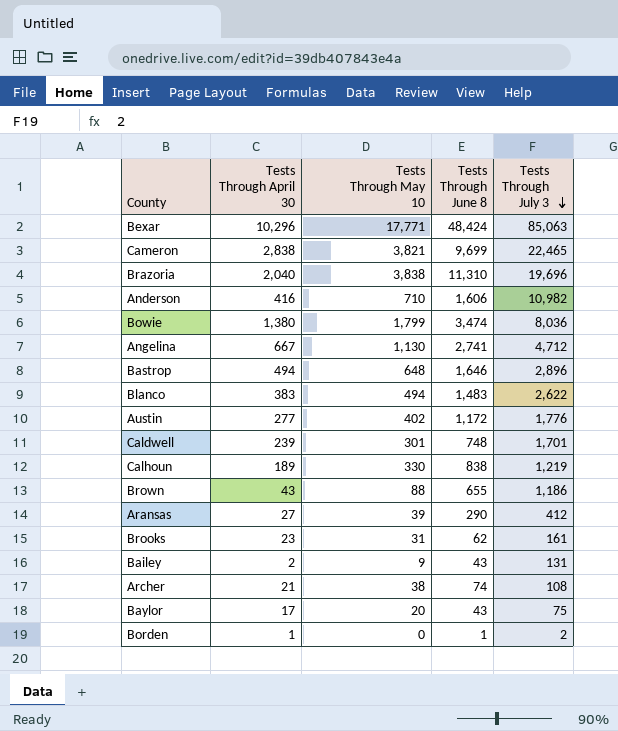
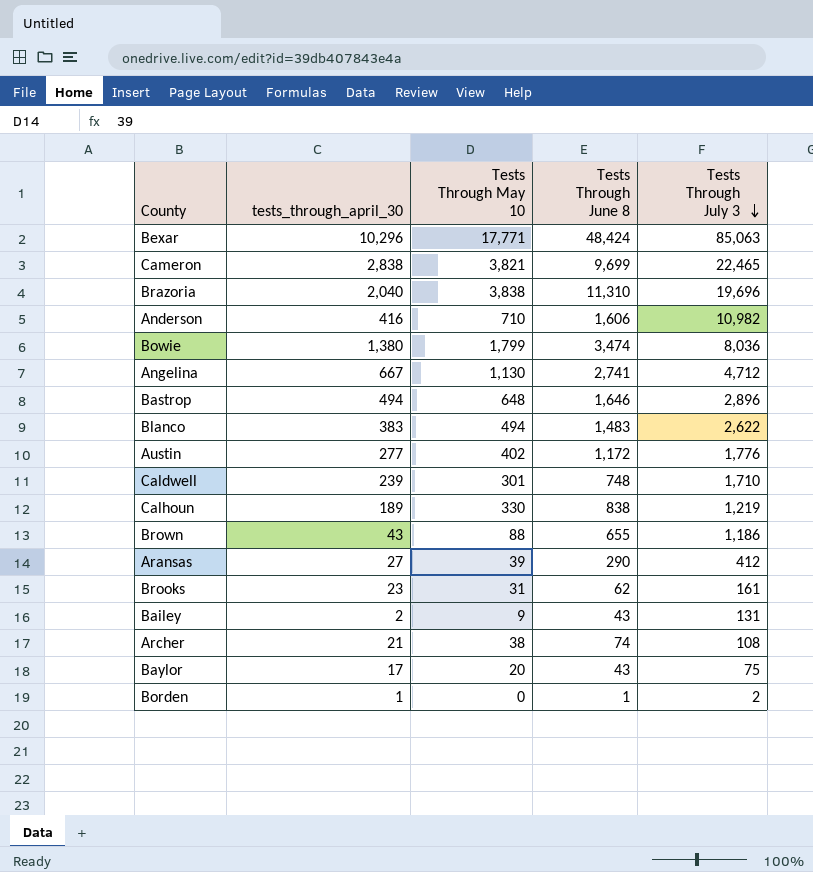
column name: Tests Through April 30 -> tests_through_april_30
Caldwell | Tests Through July 3: 1,701 -> 1,710

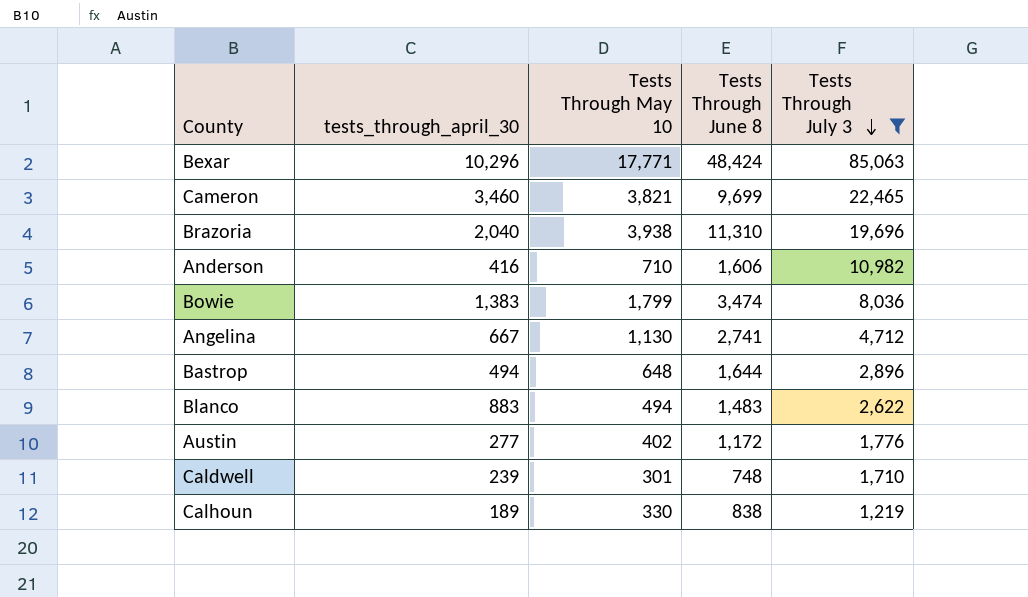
filter: none -> Tests Through July 3 >= 1,219
Cameron | tests_through_april_30: 2,838 -> 3,460
Brazoria | Tests Through May 10: 3,838 -> 3,938
Bowie | tests_through_april_30: 1,380 -> 1,383
Bastrop | Tests Through June 8: 1,646 -> 1,644
Blanco | tests_through_april_30: 383 -> 883

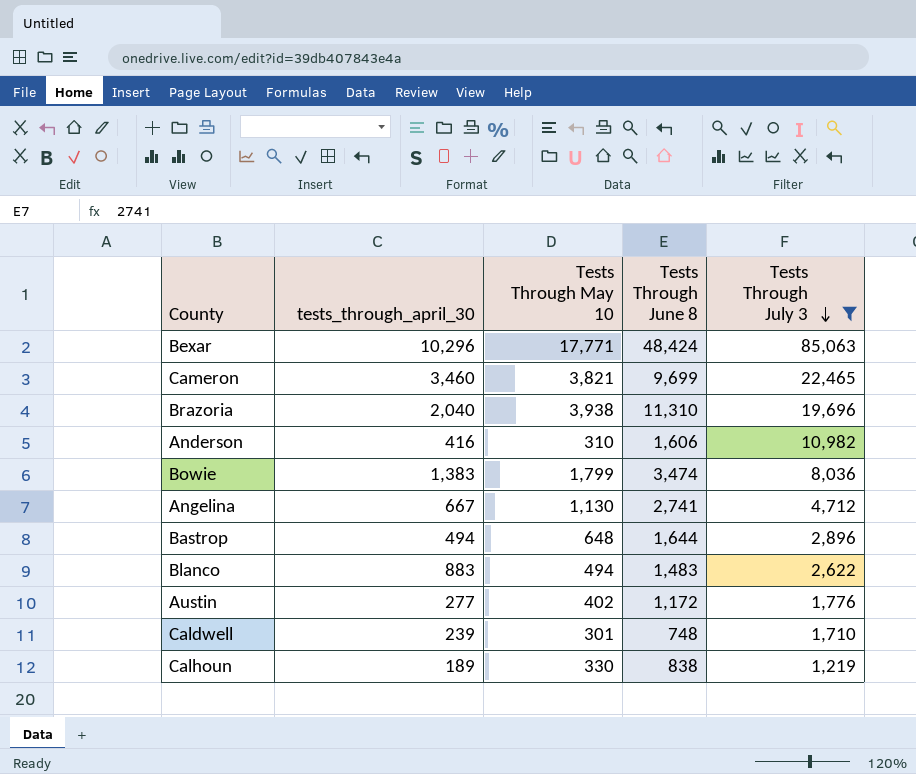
Anderson | Tests Through May 10: 710 -> 310

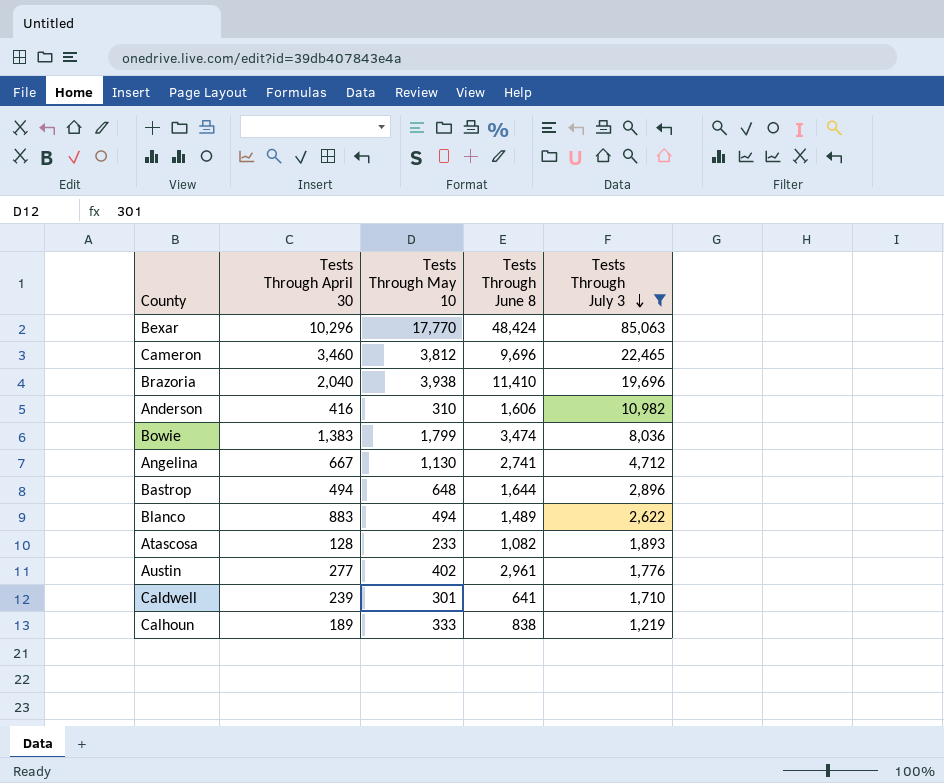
column name: tests_through_april_30 -> Tests Through April 30
Bexar | Tests Through May 10: 17,771 -> 17,770
Cameron | Tests Through May 10: 3,821 -> 3,812
Cameron | Tests Through June 8: 9,699 -> 9,696
Brazoria | Tests Through June 8: 11,310 -> 11,410
Blanco | Tests Through June 8: 1,483 -> 1,489
row Atascosa: none -> 128 | 233 | 1,082 | 1,893
Austin | Tests Through June 8: 1,172 -> 2,961
Caldwell | Tests Through June 8: 748 -> 641
Calhoun | Tests Through May 10: 330 -> 333

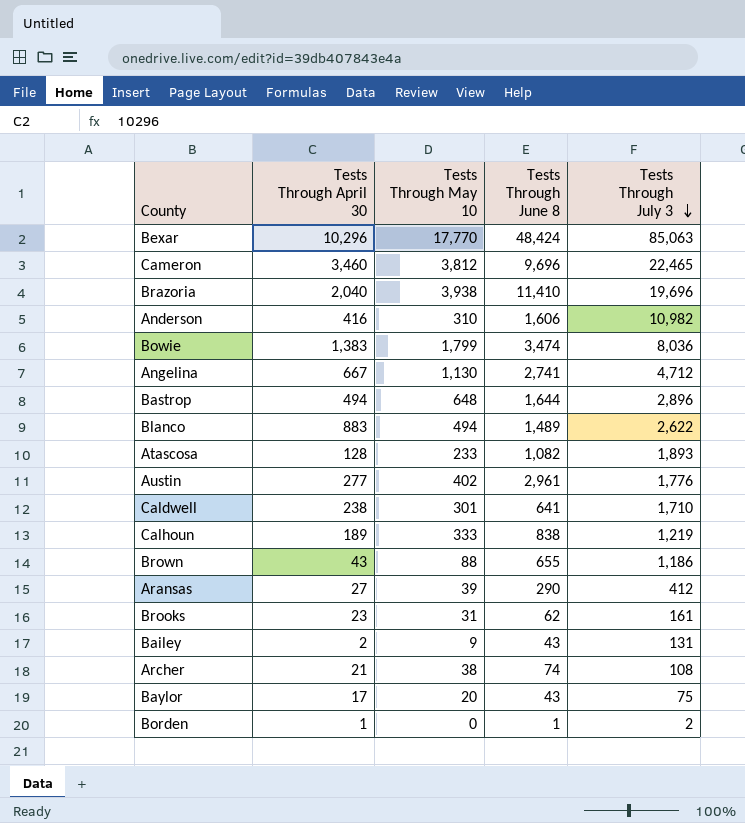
filter: Tests Through July 3 >= 1,219 -> none
Caldwell | Tests Through April 30: 239 -> 238

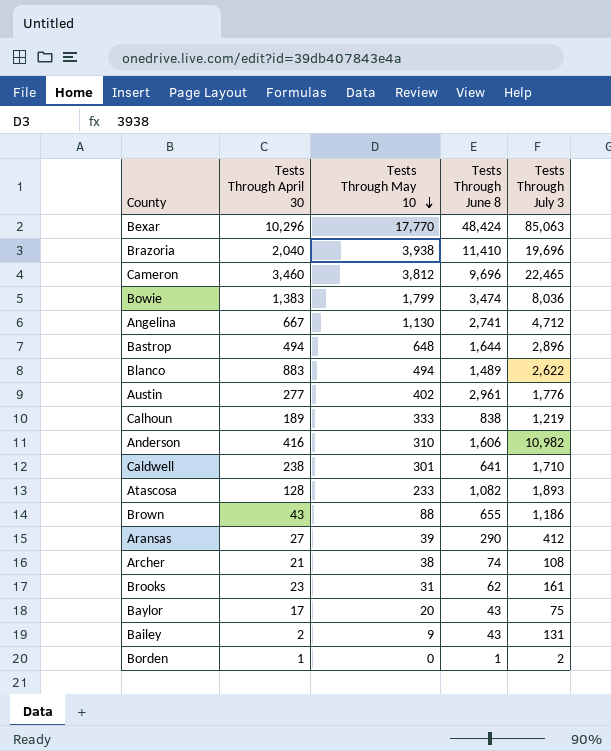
row order: Tests Through July 3 descending -> Tests Through May 10 descending

